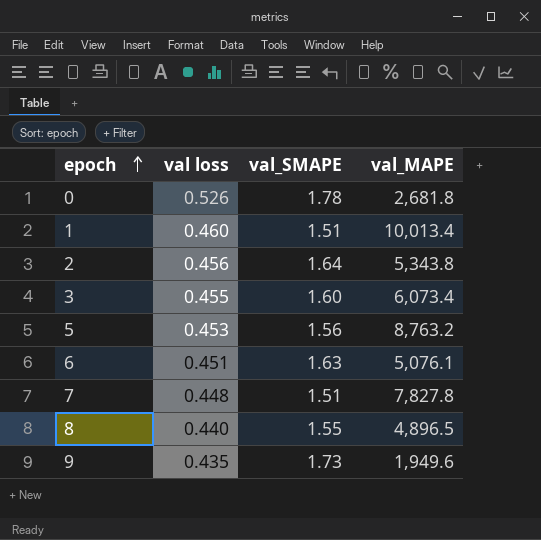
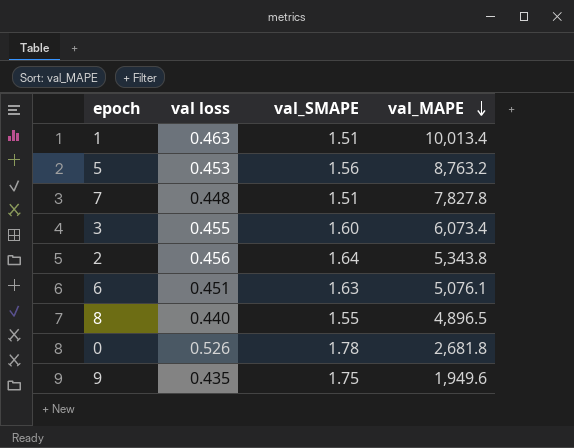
row order: epoch ascending -> val_MAPE descending
1 | val loss: 0.460 -> 0.463
9 | val_SMAPE: 1.73 -> 1.75

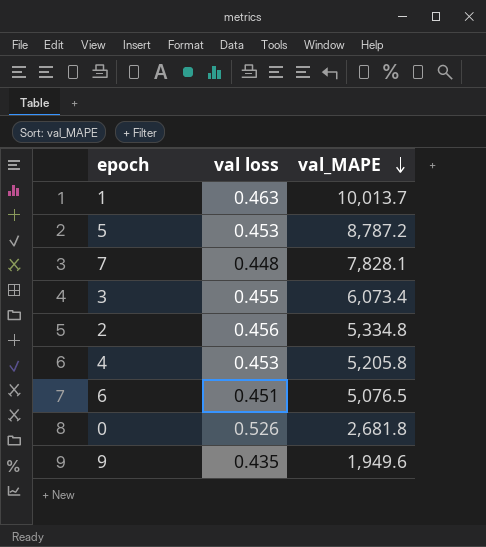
column val_SMAPE | position: 3 -> none
row 8: 0.440 | 1.55 | 4,896.5 -> none
1 | val_MAPE: 10,013.4 -> 10,013.7
5 | val_MAPE: 8,763.2 -> 8,787.2
7 | val_MAPE: 7,827.8 -> 7,828.1
2 | val_MAPE: 5,343.8 -> 5,334.8
row 4: none -> 0.453 | 5,205.8
6 | val_MAPE: 5,076.1 -> 5,076.5

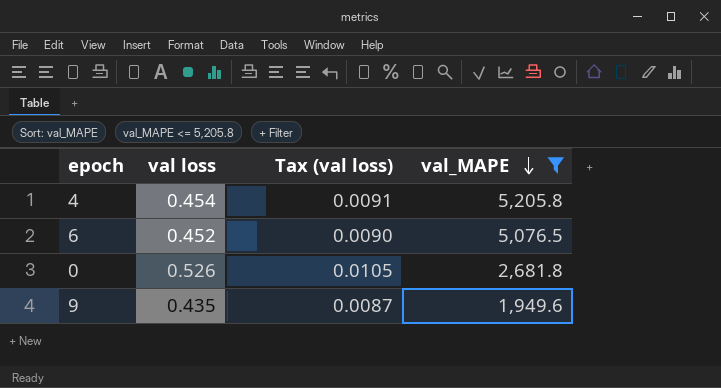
filter: none -> val_MAPE <= 5,205.8
column Tax (val loss) | formula: none -> [val loss] * 0.02
4 | val loss: 0.453 -> 0.454
6 | val loss: 0.451 -> 0.452

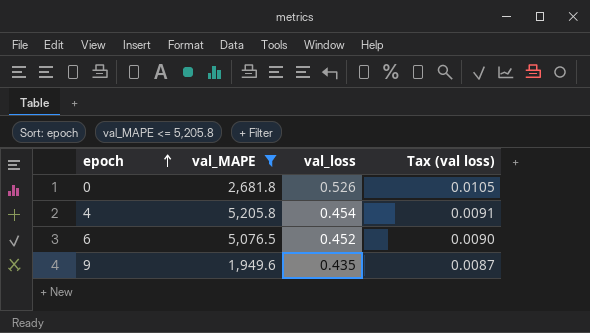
row order: val_MAPE descending -> epoch ascending
column val_MAPE | position: 4 -> 2
column name: val loss -> val_loss

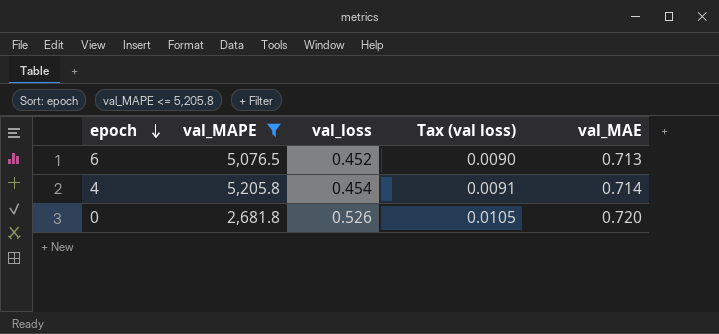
row order: epoch ascending -> epoch descending
column val_MAE | position: none -> 5
row 9: 1,949.6 | 0.435 | 0.0087 -> none

